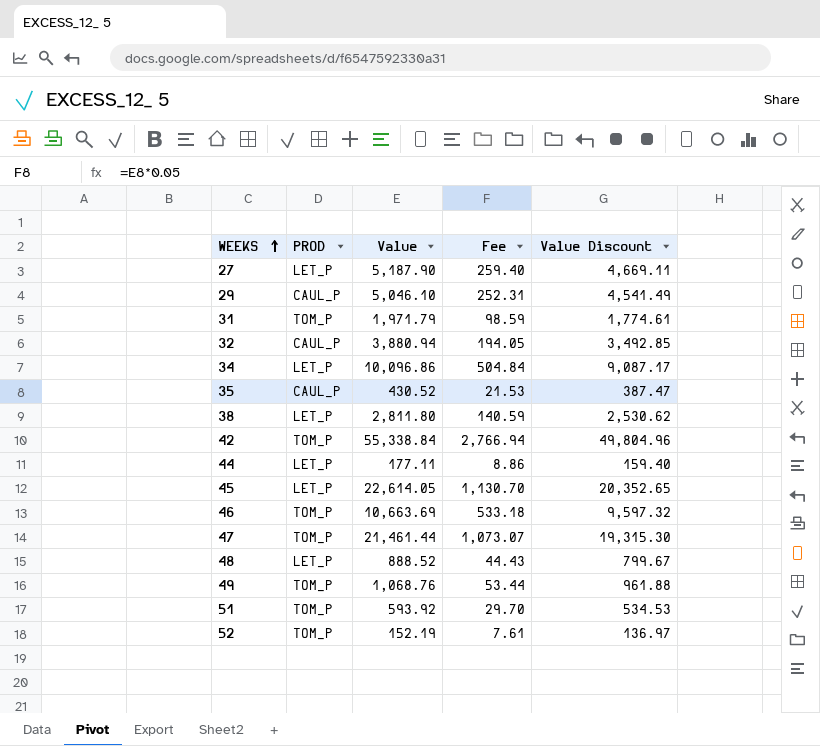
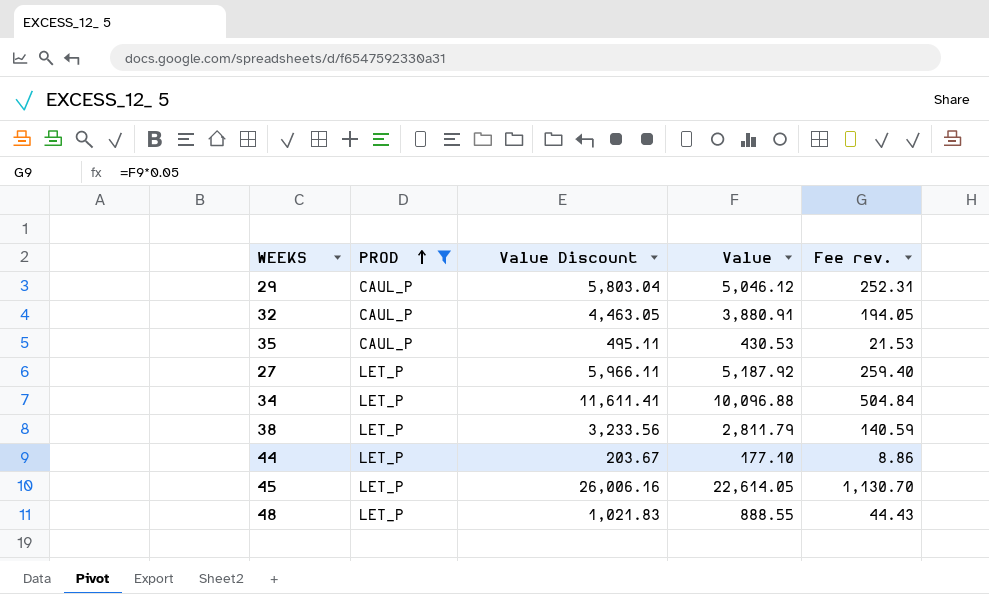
filter: none -> PROD != TOM_P
row order: WEEKS ascending -> PROD ascending
column Value Discount | formula: [Value] * 0.9 -> [Value] * 1.15
column Value Discount | position: 5 -> 3
column name: Fee -> Fee rev.
29 | Value: 5,046.10 -> 5,046.12
32 | Value: 3,880.94 -> 3,880.91
35 | Value: 430.52 -> 430.53
27 | Value: 5,187.90 -> 5,187.92
34 | Value: 10,096.86 -> 10,096.88
38 | Value: 2,811.80 -> 2,811.79
44 | Value: 177.11 -> 177.10
48 | Value: 888.52 -> 888.55

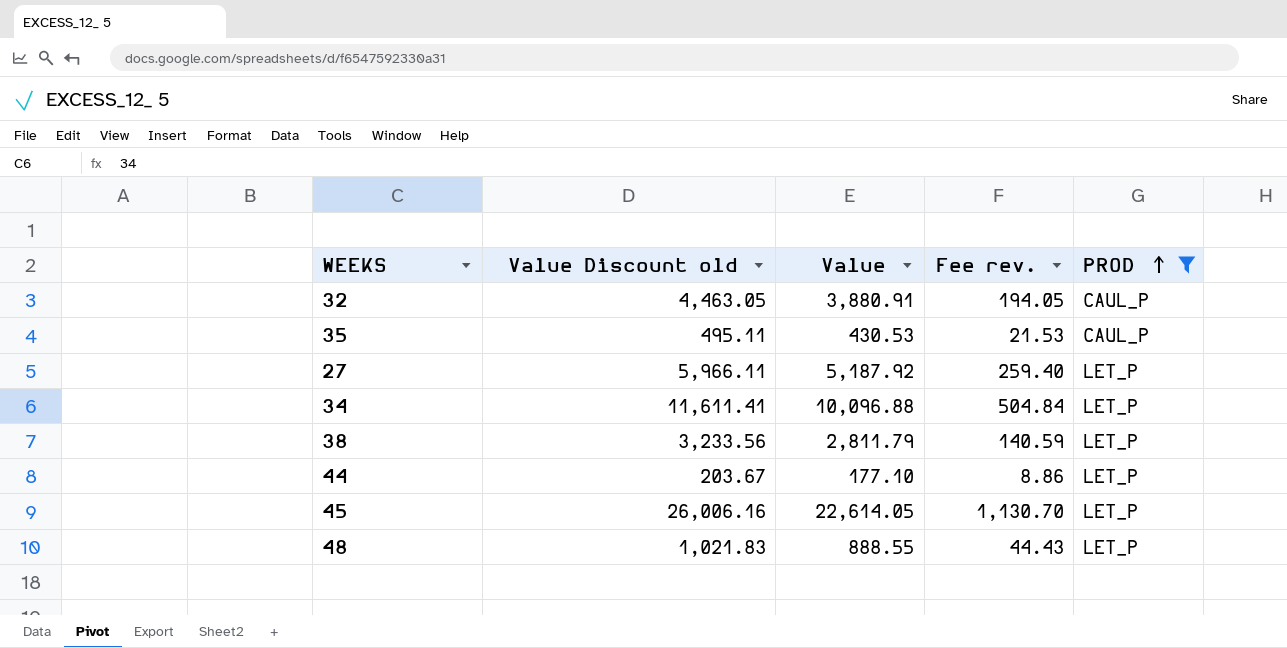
column name: Value Discount -> Value Discount old
column PROD | position: 2 -> 5
row 29: CAUL_P | 5,803.04 | 5,046.12 | 252.31 -> none

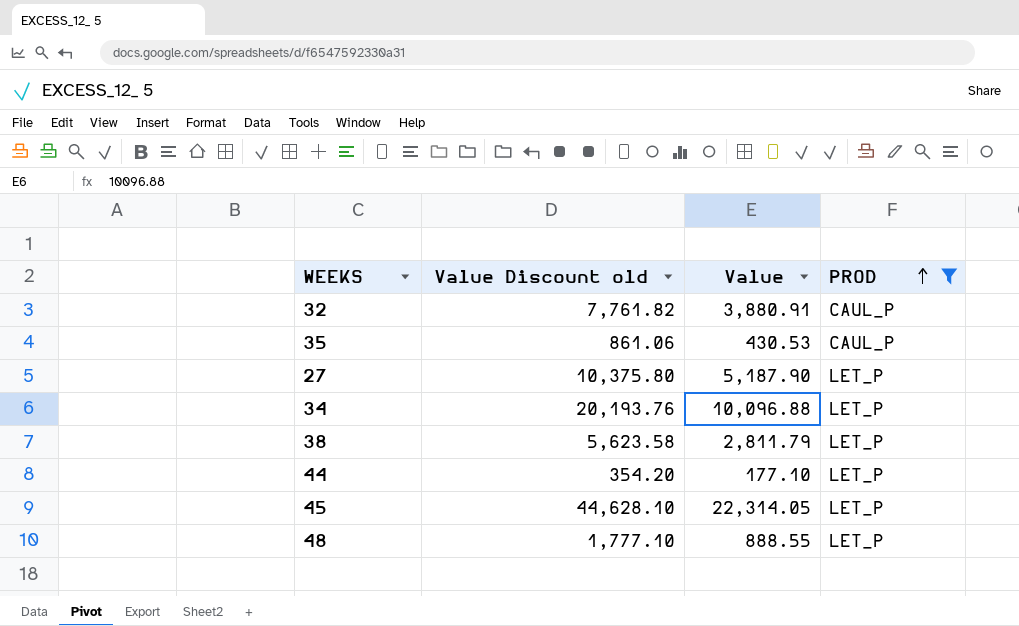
column Fee rev. | formula: [Value] * 0.05 -> none
column Value Discount old | formula: [Value] * 1.15 -> [Value] * 2
27 | Value: 5,187.92 -> 5,187.90
45 | Value: 22,614.05 -> 22,314.05

